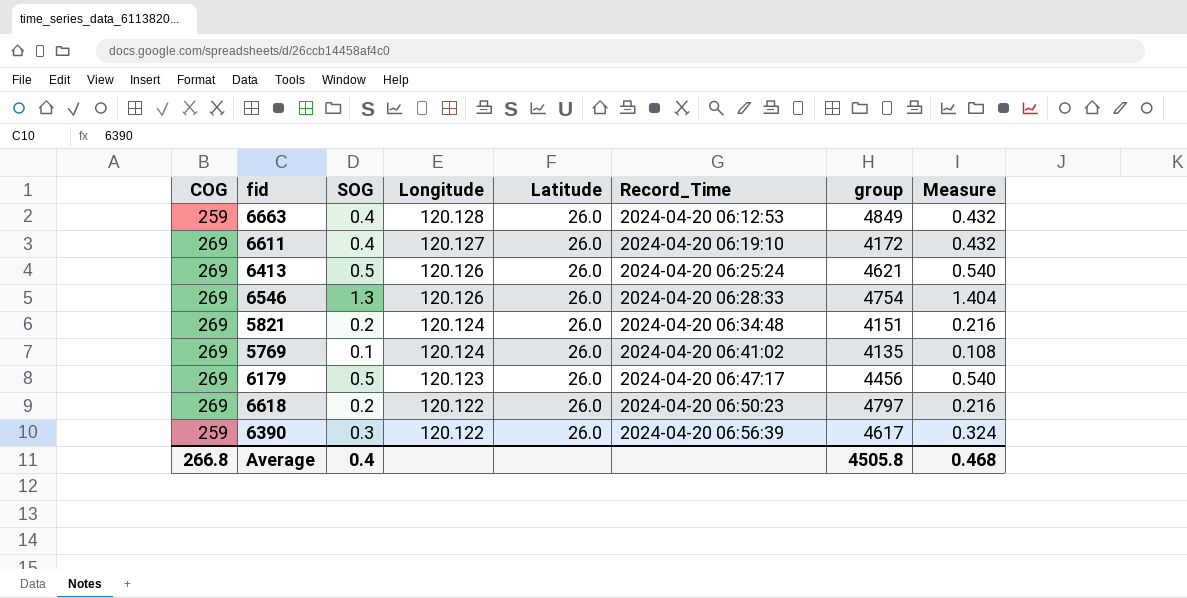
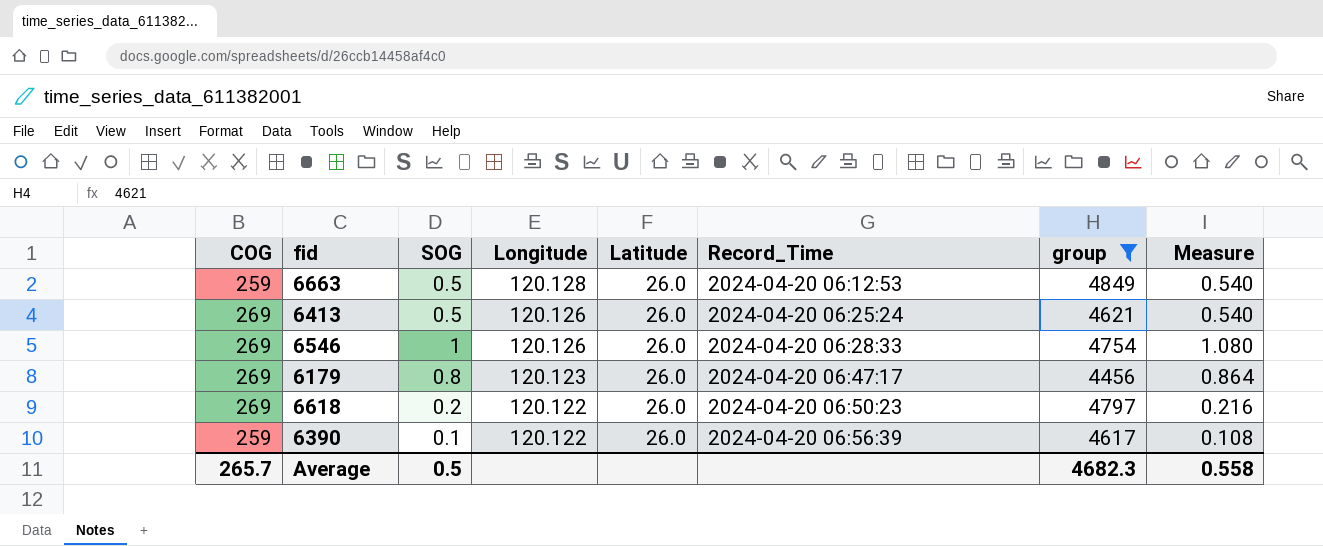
filter: none -> group >= 4456
6663 | SOG: 0.4 -> 0.5
6663 | Measure: 0.432 -> 0.540
6546 | SOG: 1.3 -> 1
6546 | Measure: 1.404 -> 1.080
6179 | SOG: 0.5 -> 0.8
6179 | Measure: 0.540 -> 0.864
6390 | SOG: 0.3 -> 0.1
6390 | Measure: 0.324 -> 0.108
Average | COG: 266.8 -> 265.7
Average | SOG: 0.4 -> 0.5
Average | group: 4505.8 -> 4682.3
Average | Measure: 0.468 -> 0.558

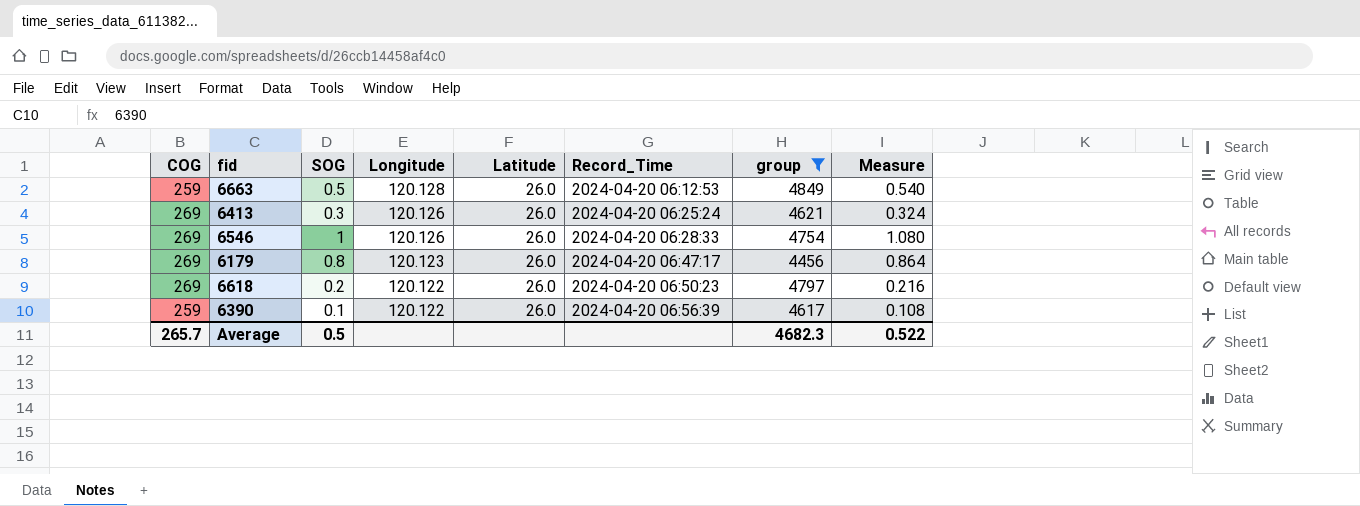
6413 | SOG: 0.5 -> 0.3
6413 | Measure: 0.540 -> 0.324
Average | Measure: 0.558 -> 0.522

